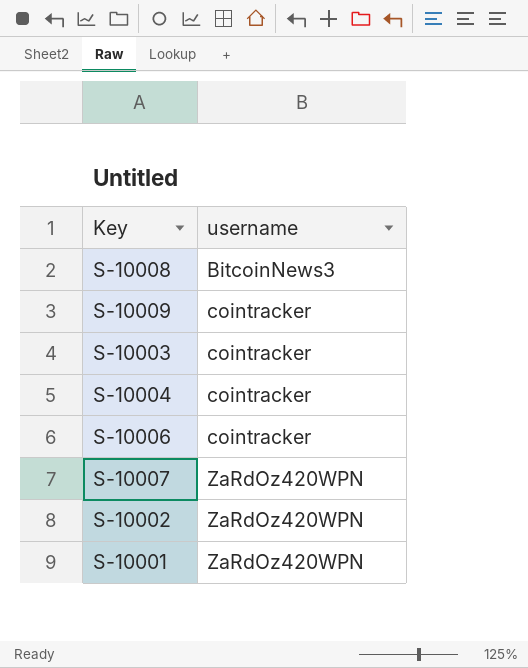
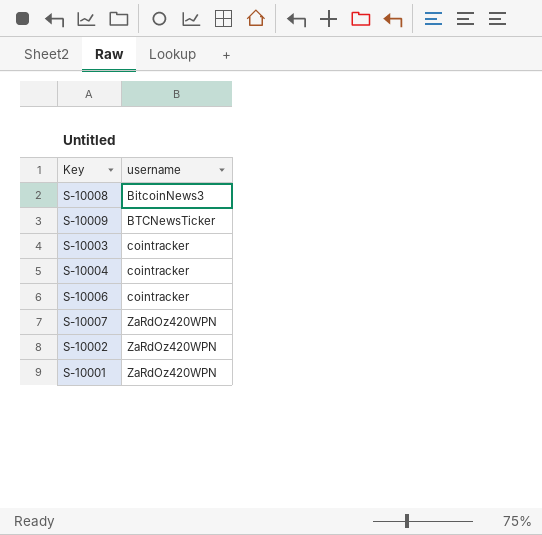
S-10009 | username: cointracker -> BTCNewsTicker

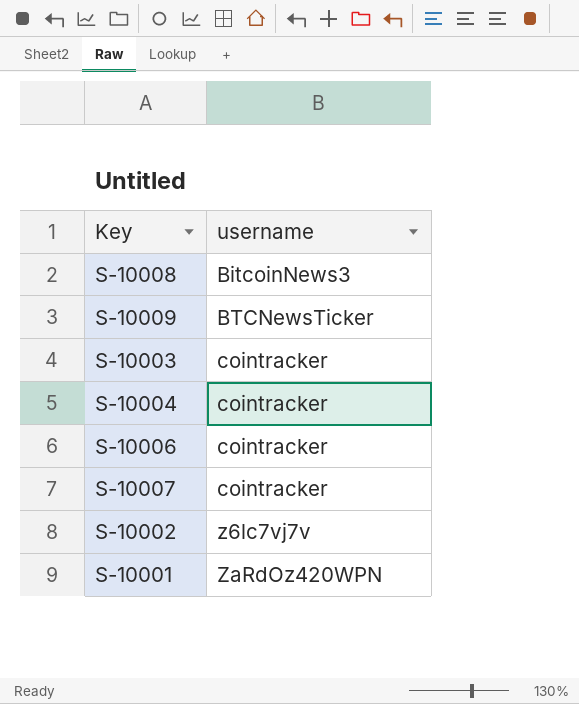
S-10007 | username: ZaRdOz420WPN -> cointracker
S-10002 | username: ZaRdOz420WPN -> z6lc7vj7v

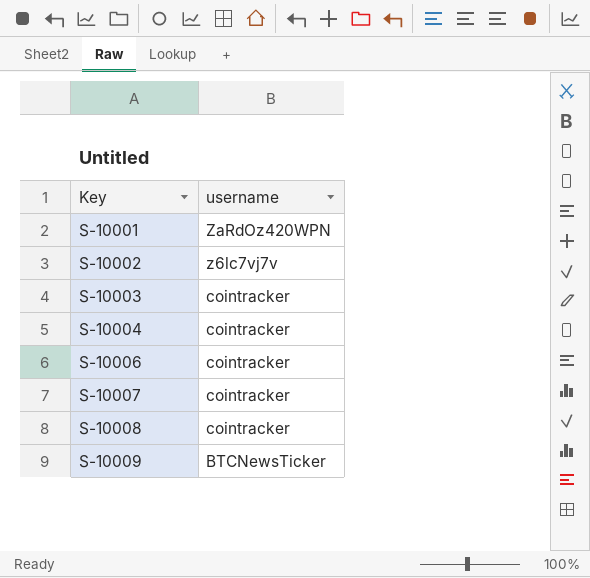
row order: username ascending -> Key ascending
S-10008 | username: BitcoinNews3 -> cointracker

